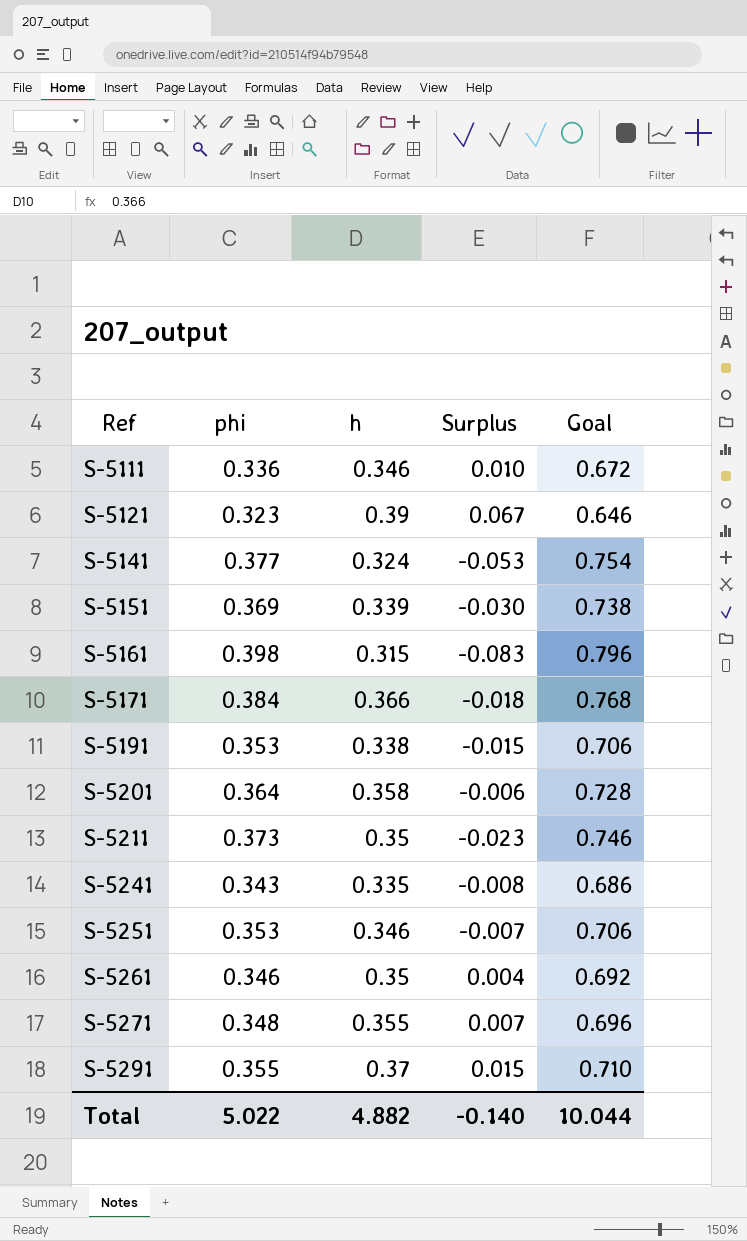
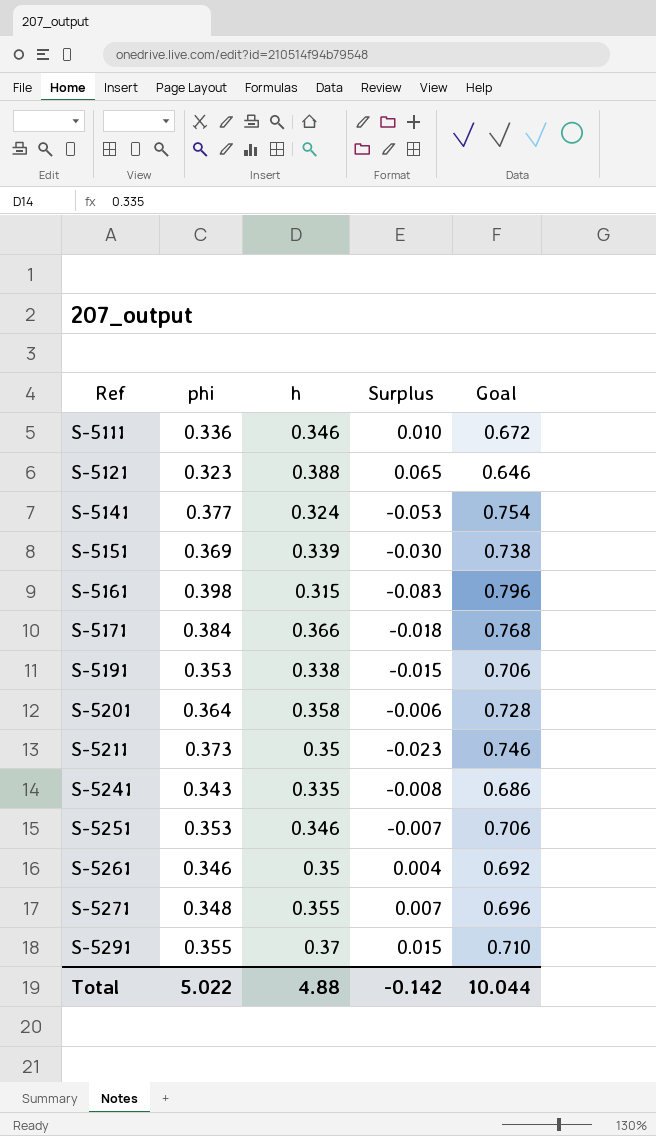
S-5121 | h: 0.39 -> 0.388
S-5121 | Surplus: 0.067 -> 0.065
Total | h: 4.882 -> 4.88
Total | Surplus: -0.140 -> -0.142

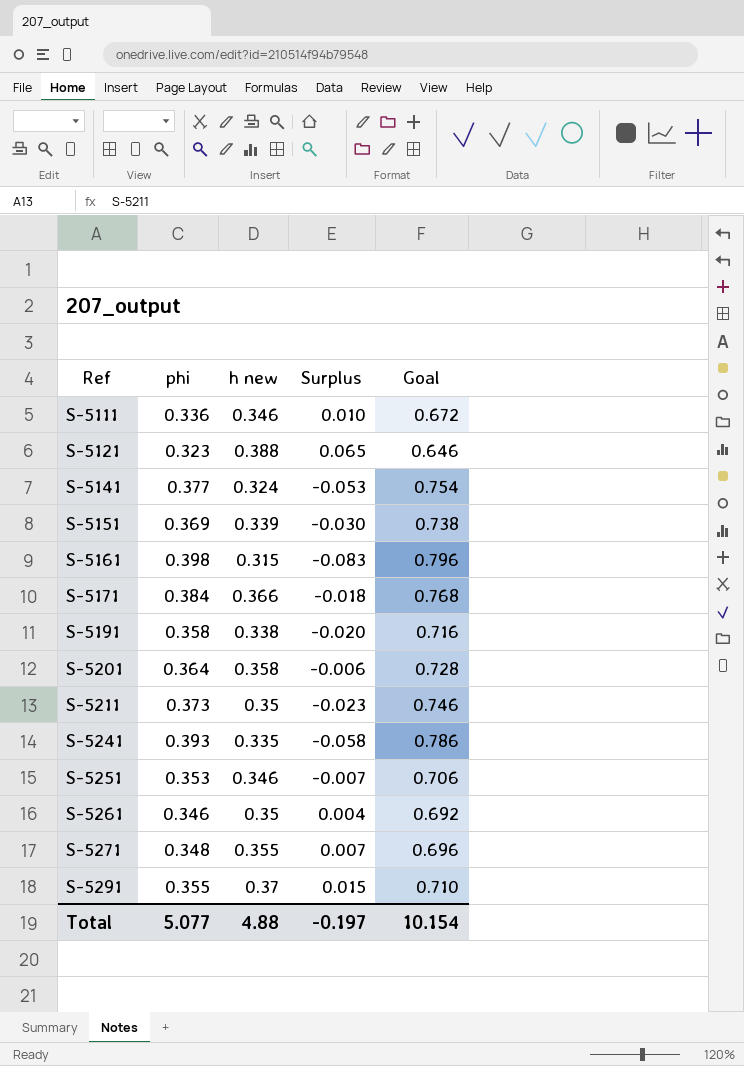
column name: h -> h new
S-5191 | phi: 0.353 -> 0.358
S-5191 | Surplus: -0.015 -> -0.020
S-5191 | Goal: 0.706 -> 0.716
S-5241 | phi: 0.343 -> 0.393
S-5241 | Surplus: -0.008 -> -0.058
S-5241 | Goal: 0.686 -> 0.786
Total | phi: 5.022 -> 5.077
Total | Surplus: -0.142 -> -0.197
Total | Goal: 10.044 -> 10.154

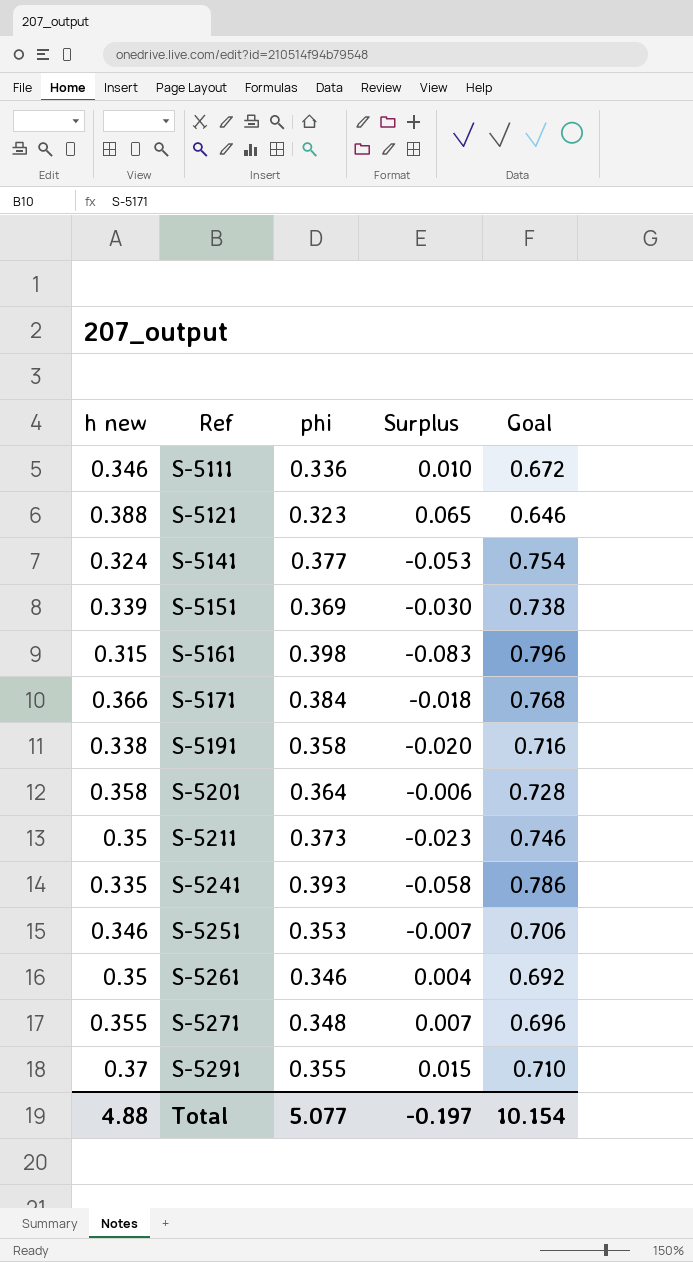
column h new | position: 3 -> 1

